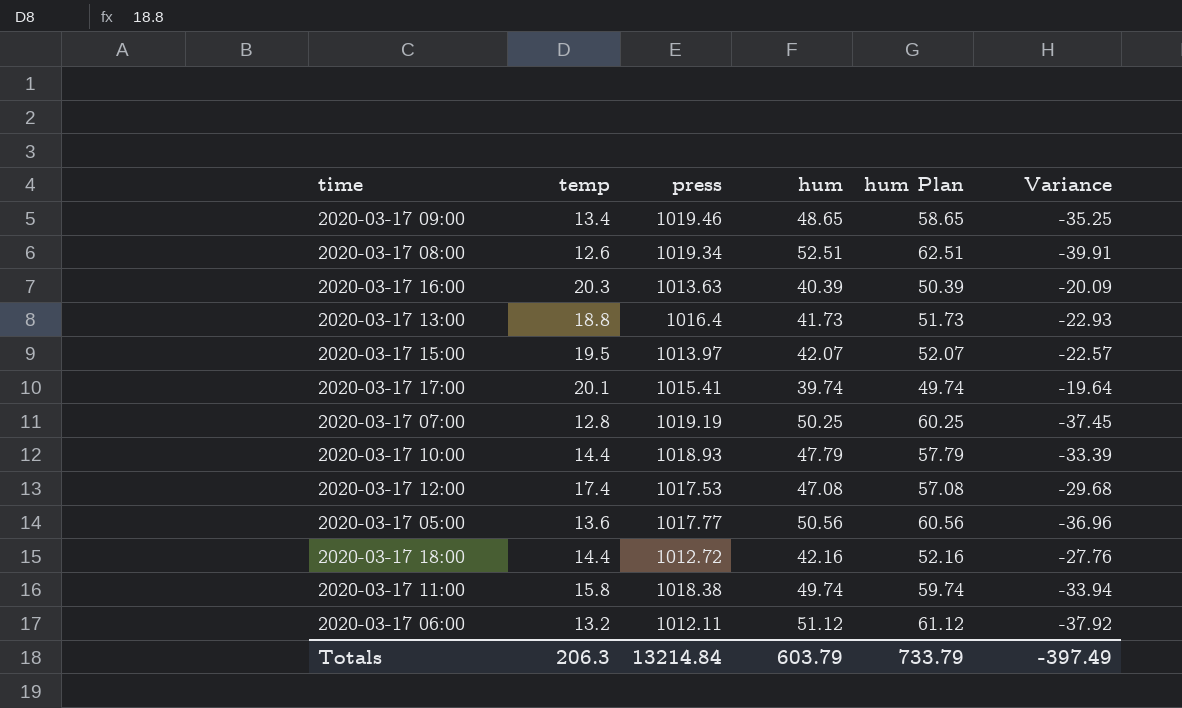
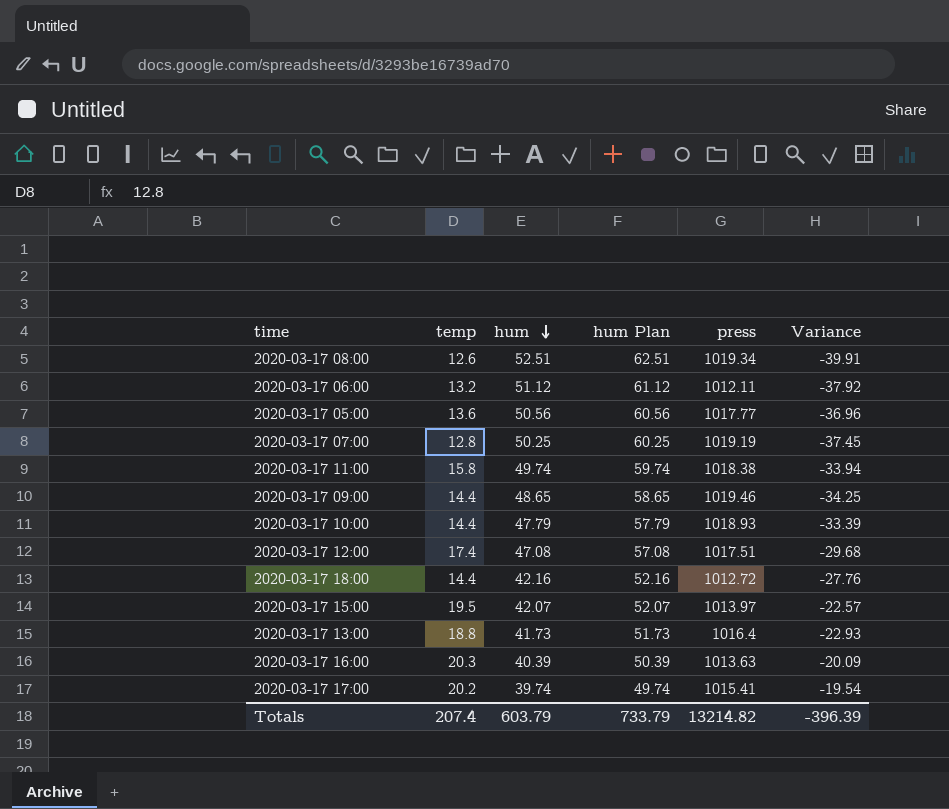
row order: none -> hum descending
column press | position: 3 -> 5
2020-03-17 09:00 | temp: 13.4 -> 14.4
2020-03-17 09:00 | Variance: -35.25 -> -34.25
2020-03-17 12:00 | press: 1017.53 -> 1017.51
2020-03-17 17:00 | temp: 20.1 -> 20.2
2020-03-17 17:00 | Variance: -19.64 -> -19.54
Totals | temp: 206.3 -> 207.4
Totals | press: 13214.84 -> 13214.82
Totals | Variance: -397.49 -> -396.39

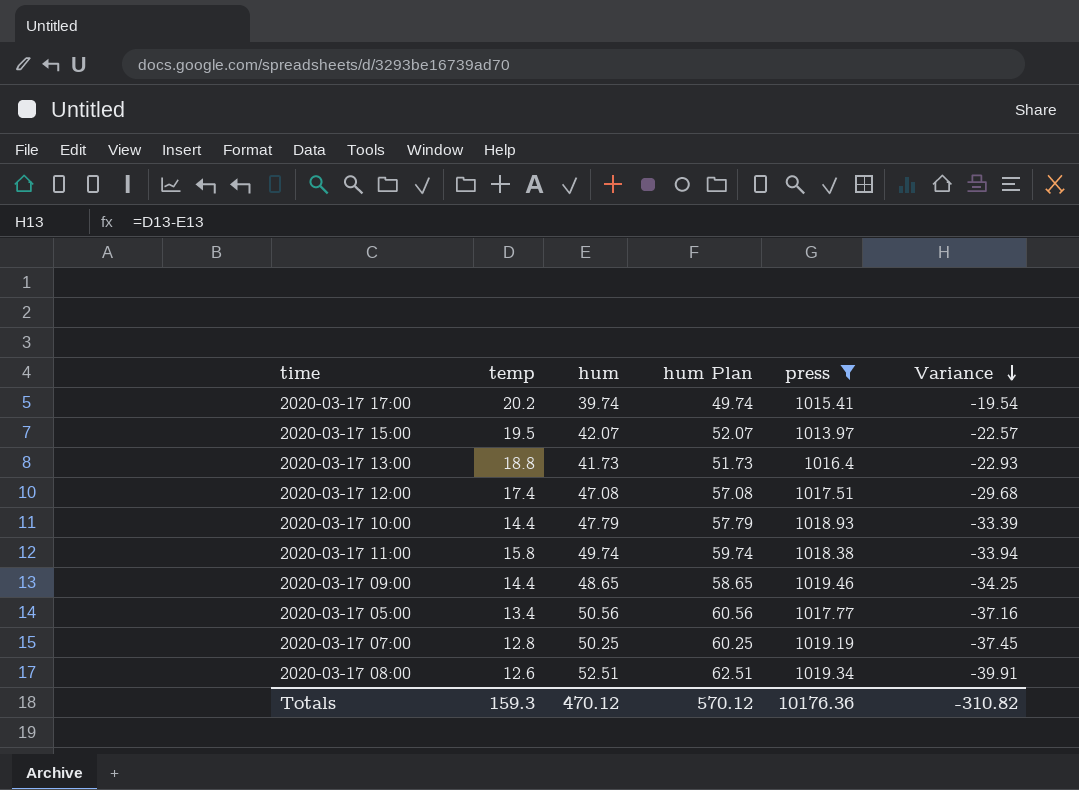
filter: none -> press >= 1013.97
row order: hum descending -> Variance descending
2020-03-17 05:00 | temp: 13.6 -> 13.4
2020-03-17 05:00 | Variance: -36.96 -> -37.16
Totals | temp: 207.4 -> 159.3
Totals | hum: 603.79 -> 470.12
Totals | hum Plan: 733.79 -> 570.12
Totals | press: 13214.82 -> 10176.36
Totals | Variance: -396.39 -> -310.82

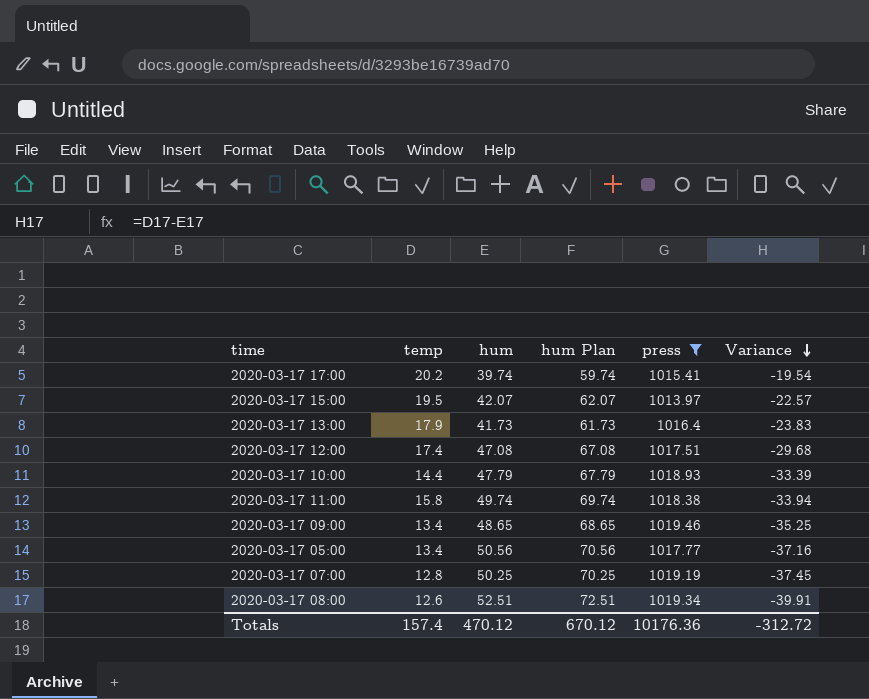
column hum Plan | formula: [hum] + 10 -> [hum] + 20
2020-03-17 13:00 | temp: 18.8 -> 17.9
2020-03-17 13:00 | Variance: -22.93 -> -23.83
2020-03-17 09:00 | temp: 14.4 -> 13.4
2020-03-17 09:00 | Variance: -34.25 -> -35.25
Totals | temp: 159.3 -> 157.4
Totals | hum Plan: 570.12 -> 670.12
Totals | Variance: -310.82 -> -312.72

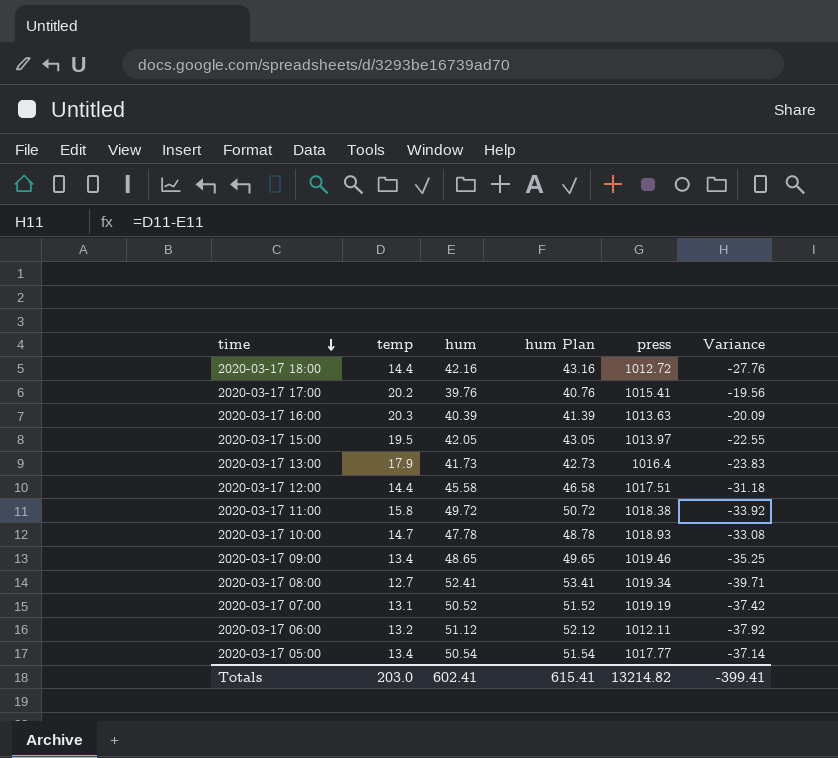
filter: press >= 1013.97 -> none
row order: Variance descending -> time descending
column hum Plan | formula: [hum] + 20 -> [hum] + 1
2020-03-17 17:00 | hum: 39.74 -> 39.76
2020-03-17 17:00 | Variance: -19.54 -> -19.56
2020-03-17 15:00 | hum: 42.07 -> 42.05
2020-03-17 15:00 | Variance: -22.57 -> -22.55
2020-03-17 12:00 | temp: 17.4 -> 14.4
2020-03-17 12:00 | hum: 47.08 -> 45.58
2020-03-17 12:00 | Variance: -29.68 -> -31.18
2020-03-17 11:00 | hum: 49.74 -> 49.72
2020-03-17 11:00 | Variance: -33.94 -> -33.92
2020-03-17 10:00 | temp: 14.4 -> 14.7
2020-03-17 10:00 | hum: 47.79 -> 47.78
2020-03-17 10:00 | Variance: -33.39 -> -33.08
2020-03-17 08:00 | temp: 12.6 -> 12.7
2020-03-17 08:00 | hum: 52.51 -> 52.41
2020-03-17 08:00 | Variance: -39.91 -> -39.71
2020-03-17 07:00 | temp: 12.8 -> 13.1
2020-03-17 07:00 | hum: 50.25 -> 50.52
2020-03-17 07:00 | Variance: -37.45 -> -37.42
2020-03-17 05:00 | hum: 50.56 -> 50.54
2020-03-17 05:00 | Variance: -37.16 -> -37.14
Totals | temp: 157.4 -> 203.0
Totals | hum: 470.12 -> 602.41
Totals | hum Plan: 670.12 -> 615.41
Totals | press: 10176.36 -> 13214.82
Totals | Variance: -312.72 -> -399.41

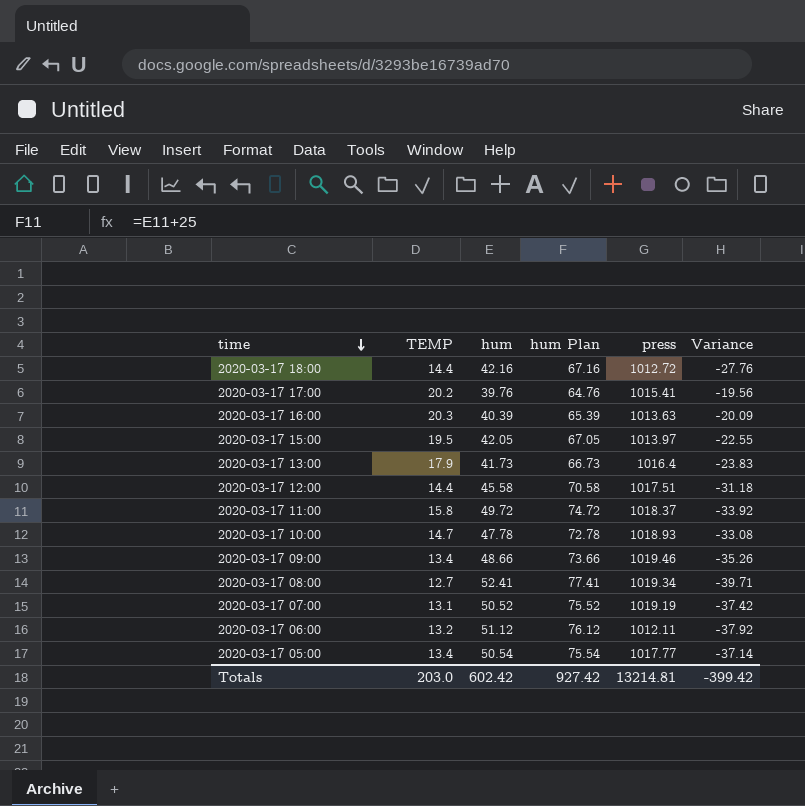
column name: temp -> TEMP
column hum Plan | formula: [hum] + 1 -> [hum] + 25
2020-03-17 11:00 | press: 1018.38 -> 1018.37
2020-03-17 09:00 | hum: 48.65 -> 48.66
2020-03-17 09:00 | Variance: -35.25 -> -35.26
Totals | hum: 602.41 -> 602.42
Totals | hum Plan: 615.41 -> 927.42
Totals | press: 13214.82 -> 13214.81
Totals | Variance: -399.41 -> -399.42

